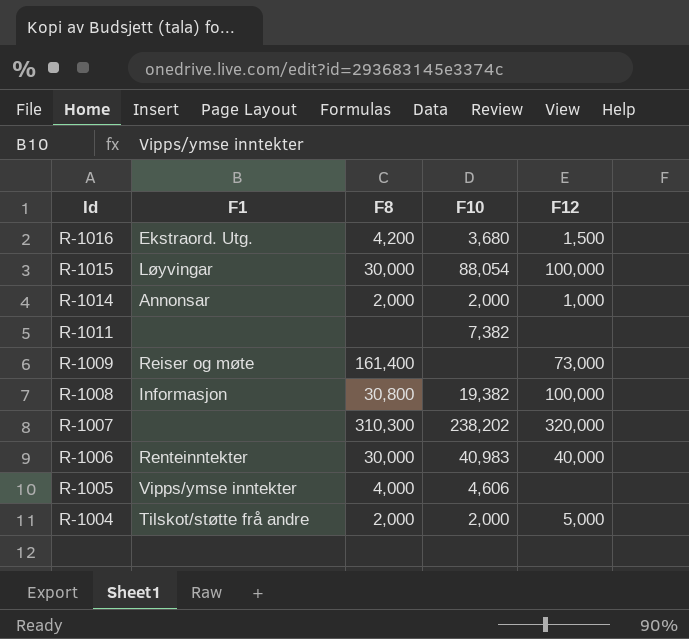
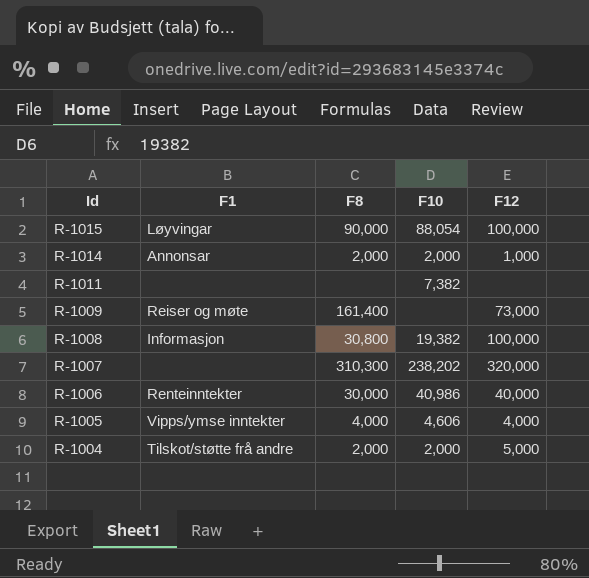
row R-1016: Ekstraord. Utg. | 4,200 | 3,680 | 1,500 -> none
R-1015 | F8: 30,000 -> 90,000
R-1006 | F10: 40,983 -> 40,986
R-1005 | F12: none -> 4,000

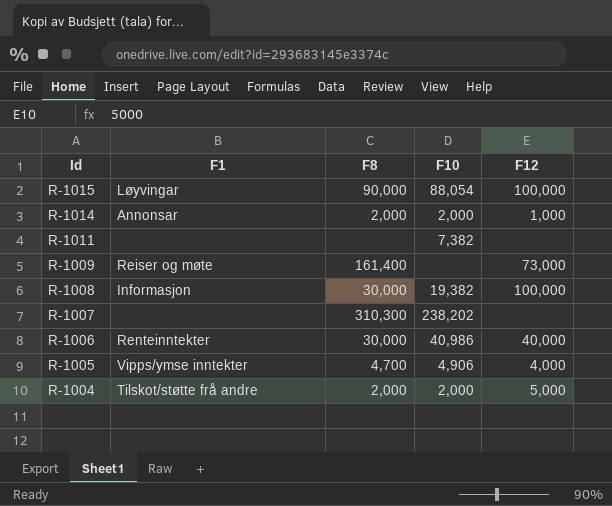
R-1008 | F8: 30,800 -> 30,000
R-1007 | F12: 320,000 -> none
R-1005 | F8: 4,000 -> 4,700
R-1005 | F10: 4,606 -> 4,906

